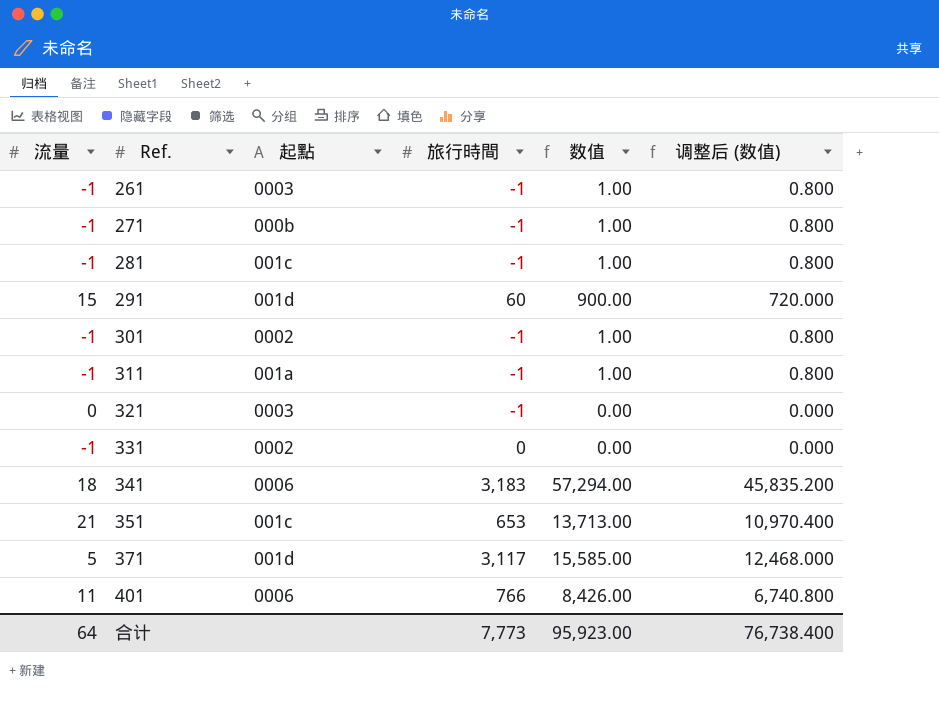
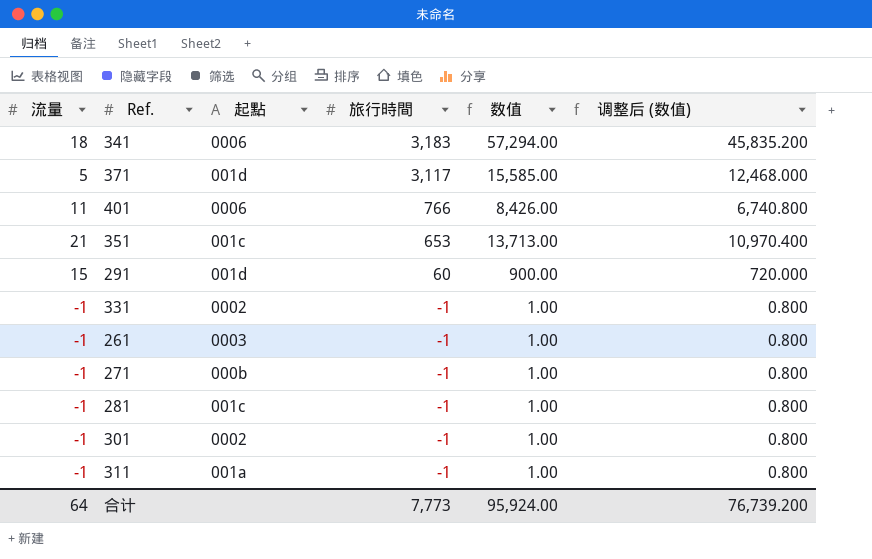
row order: Ref. ascending -> 旅行時間 descending
row 321: 0 | 0003 | -1 | 0.00 | 0.000 -> none
331 | 旅行時間: 0 -> -1
331 | 数值: 0.00 -> 1.00
331 | 调整后 (数值): 0.000 -> 0.800
合计 | 数值: 95,923.00 -> 95,924.00
合计 | 调整后 (数值): 76,738.400 -> 76,739.200

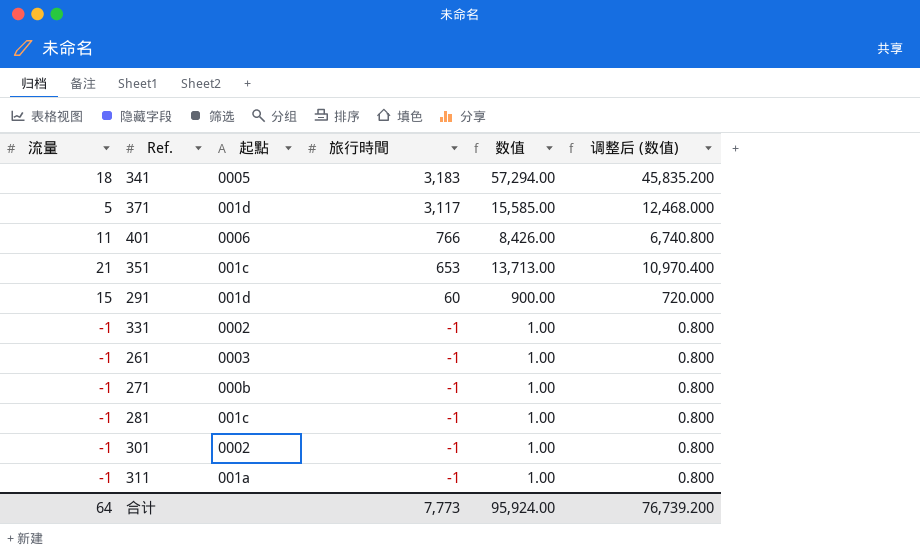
341 | 起點: 0006 -> 0005

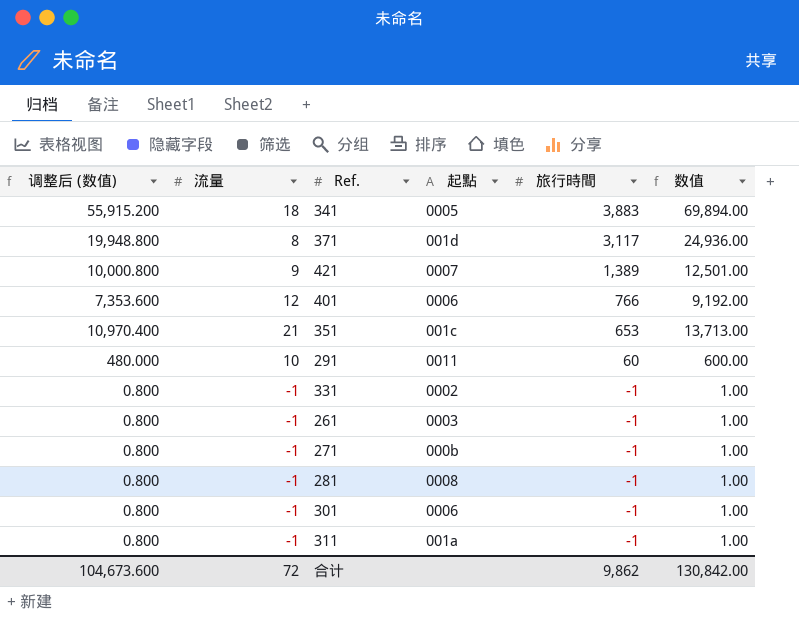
column 调整后 (数值) | position: 6 -> 1
341 | 调整后 (数值): 45,835.200 -> 55,915.200
341 | 旅行時間: 3,183 -> 3,883
341 | 数值: 57,294.00 -> 69,894.00
371 | 调整后 (数值): 12,468.000 -> 19,948.800
371 | 流量: 5 -> 8
371 | 数值: 15,585.00 -> 24,936.00
row 421: none -> 10,000.800 | 9 | 0007 | 1,389 | 12,501.00
401 | 调整后 (数值): 6,740.800 -> 7,353.600
401 | 流量: 11 -> 12
401 | 数值: 8,426.00 -> 9,192.00
291 | 调整后 (数值): 720.000 -> 480.000
291 | 流量: 15 -> 10
291 | 起點: 001d -> 0011
291 | 数值: 900.00 -> 600.00
281 | 起點: 001c -> 0008
301 | 起點: 0002 -> 0006
合计 | 调整后 (数值): 76,739.200 -> 104,673.600
合计 | 流量: 64 -> 72
合计 | 旅行時間: 7,773 -> 9,862
合计 | 数值: 95,924.00 -> 130,842.00

